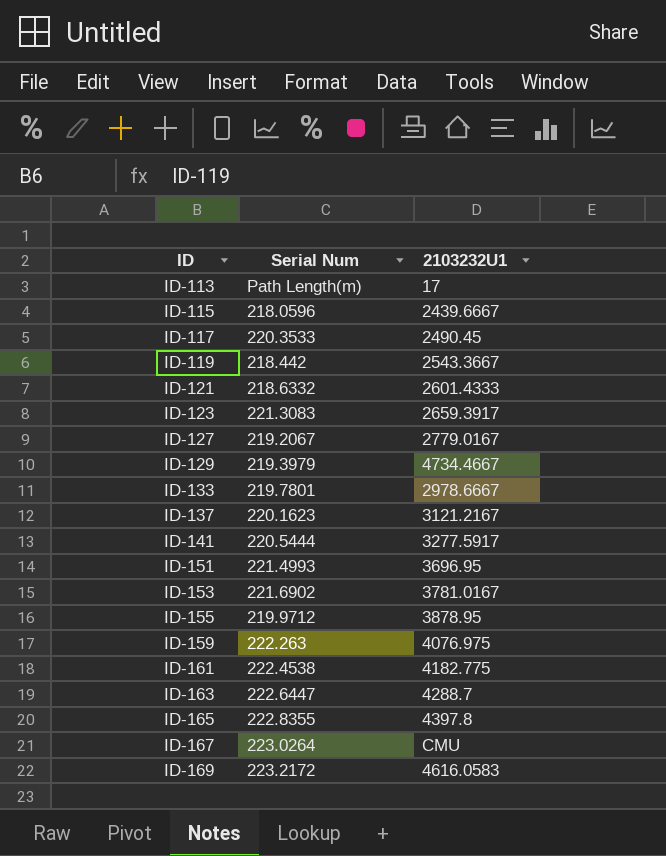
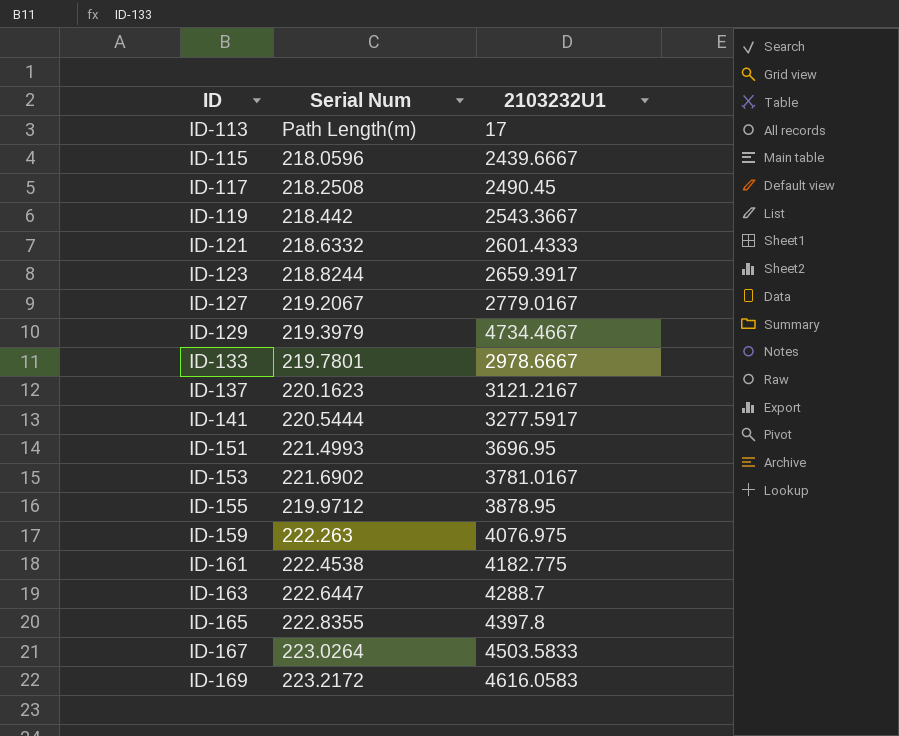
ID-117 | Serial Num: 220.3533 -> 218.2508
ID-123 | Serial Num: 221.3083 -> 218.8244
ID-167 | 2103232U1: CMU -> 4503.5833

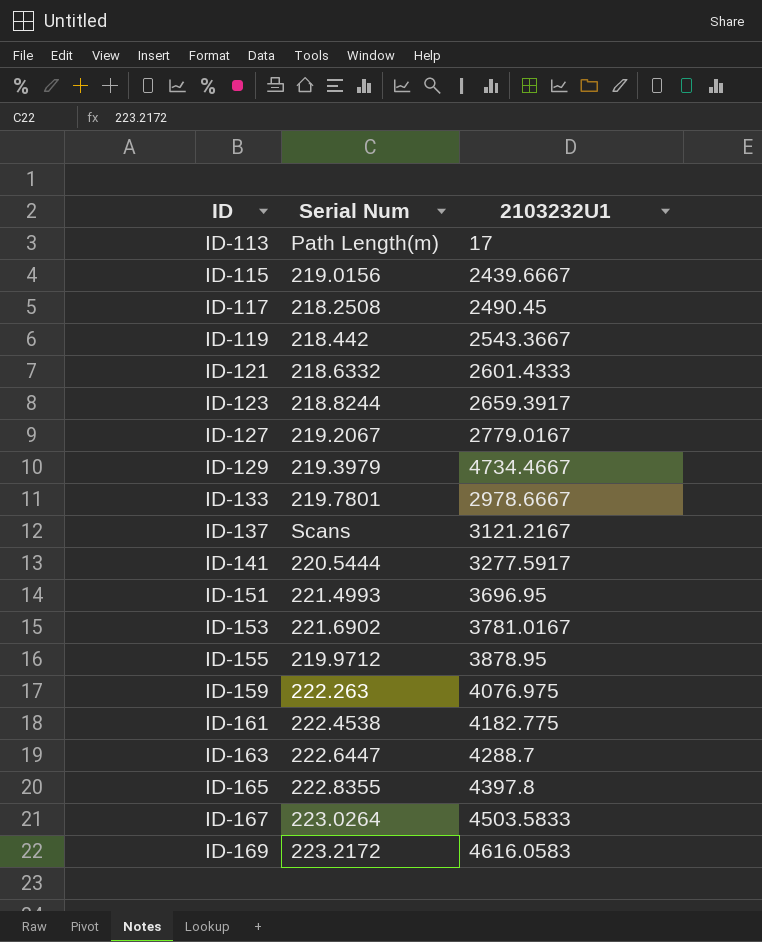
ID-115 | Serial Num: 218.0596 -> 219.0156
ID-137 | Serial Num: 220.1623 -> Scans

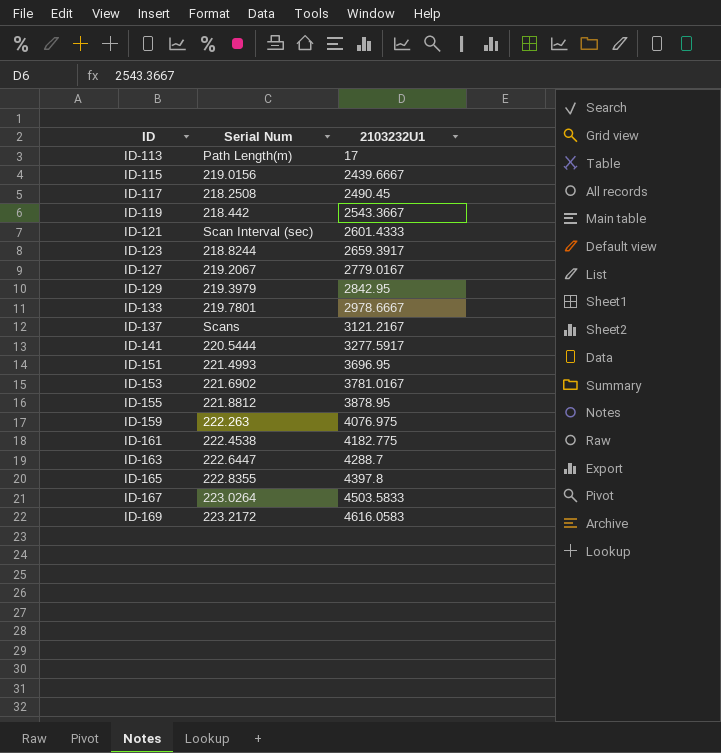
ID-121 | Serial Num: 218.6332 -> Scan Interval (sec)
ID-129 | 2103232U1: 4734.4667 -> 2842.95
ID-155 | Serial Num: 219.9712 -> 221.8812

